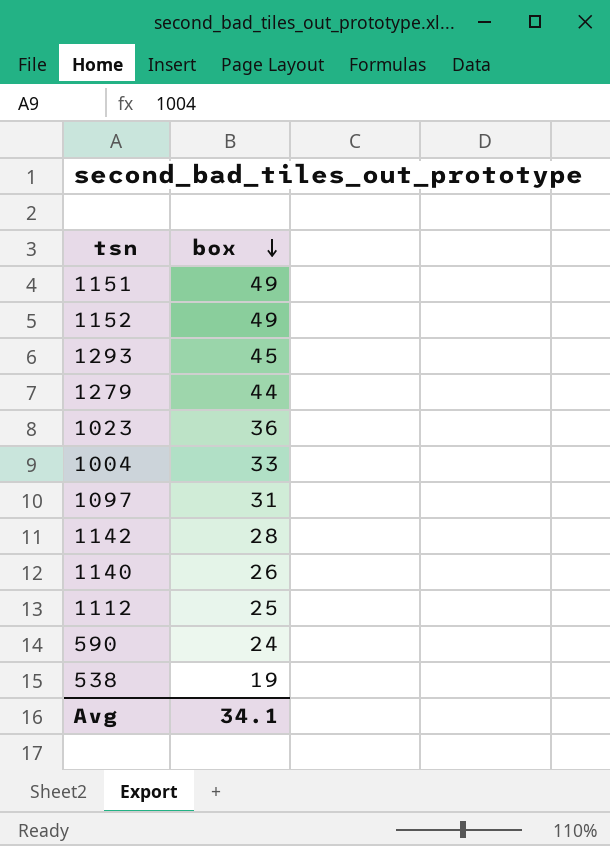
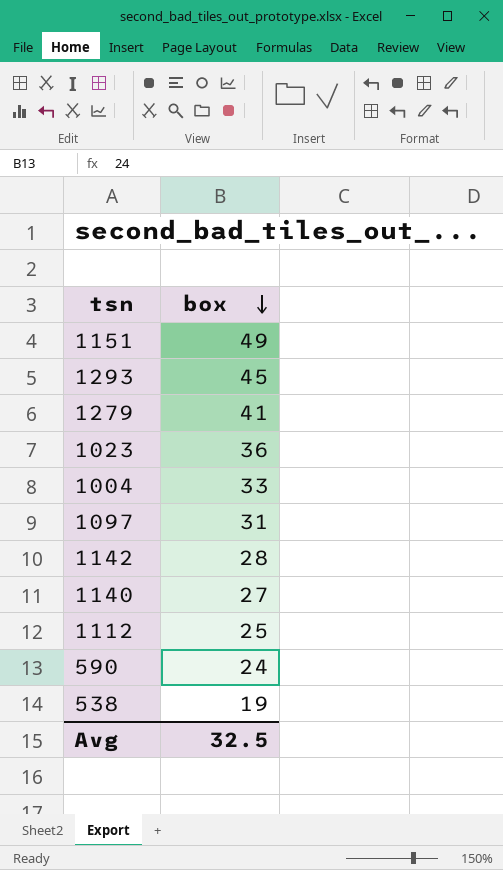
row 1152: 49 -> none
1279 | box: 44 -> 41
1140 | box: 26 -> 27
Avg | box: 34.1 -> 32.5

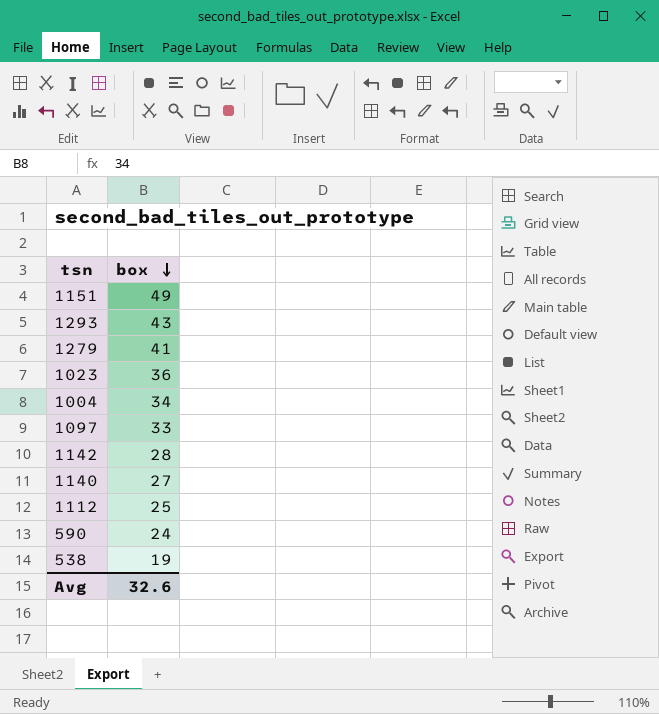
1293 | box: 45 -> 43
1004 | box: 33 -> 34
1097 | box: 31 -> 33
Avg | box: 32.5 -> 32.6

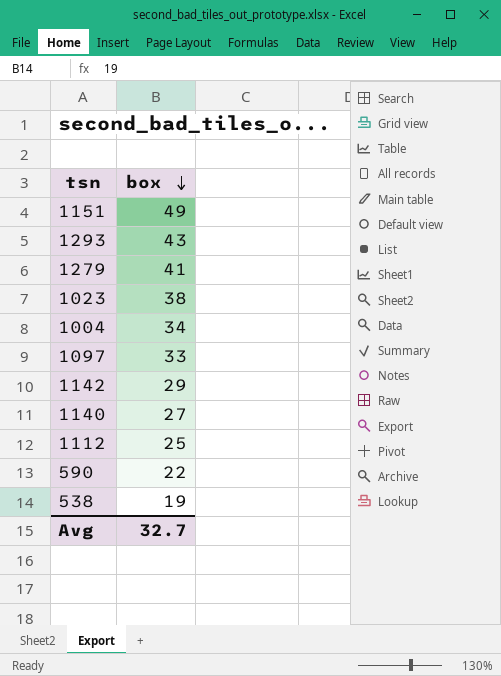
1023 | box: 36 -> 38
1142 | box: 28 -> 29
590 | box: 24 -> 22
Avg | box: 32.6 -> 32.7

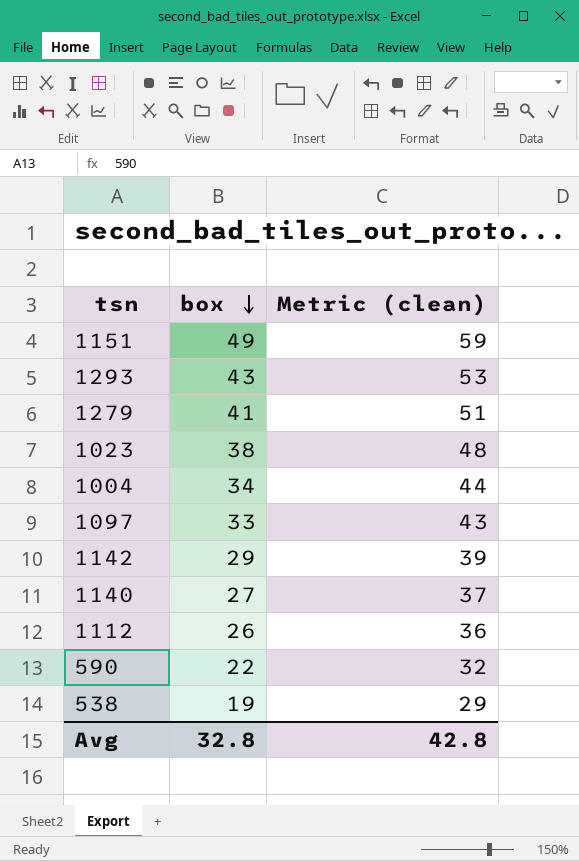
column Metric (clean) | formula: none -> [box] + 10
1112 | box: 25 -> 26
Avg | box: 32.7 -> 32.8

